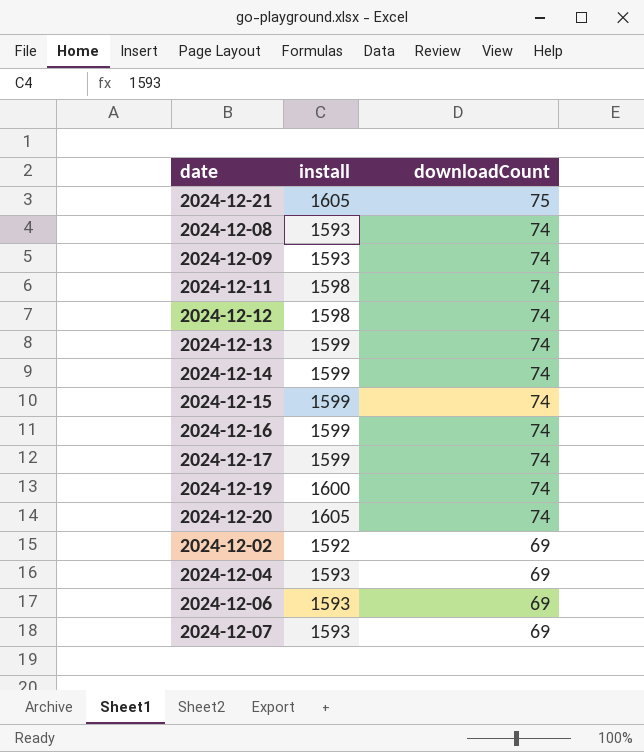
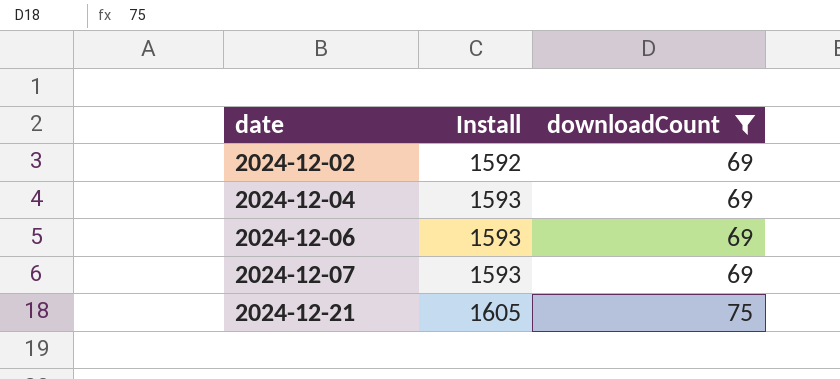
filter: none -> downloadCount != 74
row order: downloadCount descending -> date ascending
column name: install -> Install

